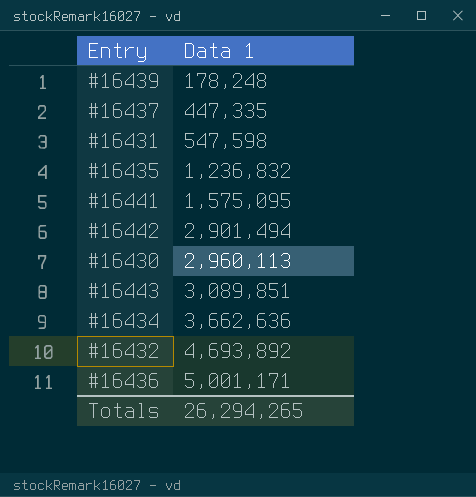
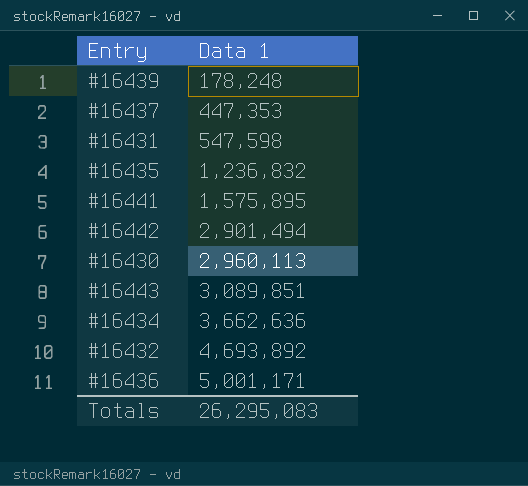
#16437 | Data 1: 447,335 -> 447,353
#16441 | Data 1: 1,575,095 -> 1,575,895
Totals | Data 1: 26,294,265 -> 26,295,083

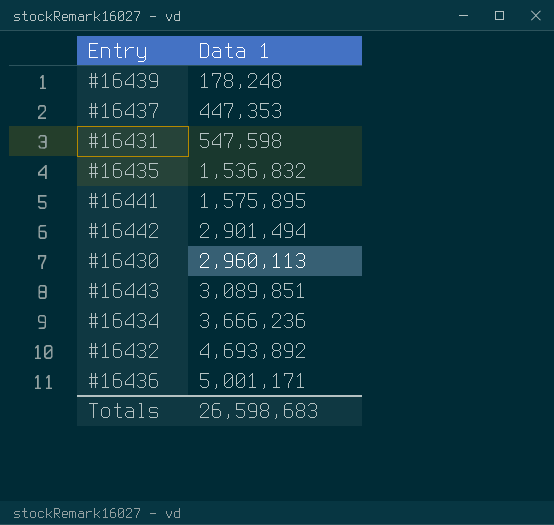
#16435 | Data 1: 1,236,832 -> 1,536,832
#16434 | Data 1: 3,662,636 -> 3,666,236
Totals | Data 1: 26,295,083 -> 26,598,683

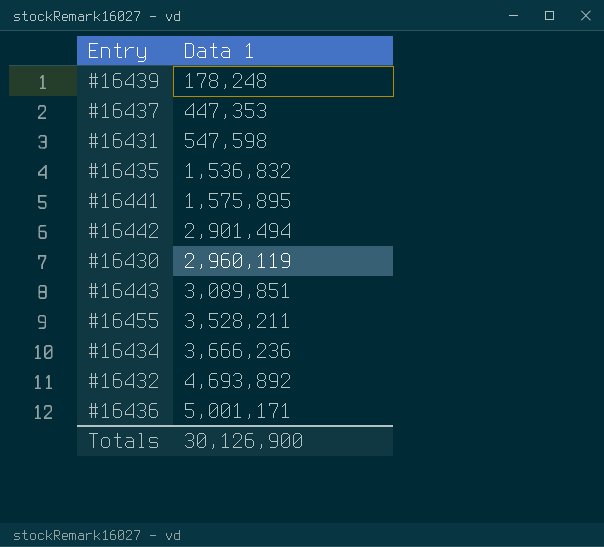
#16430 | Data 1: 2,960,113 -> 2,960,119
row #16455: none -> 3,528,211
Totals | Data 1: 26,598,683 -> 30,126,900

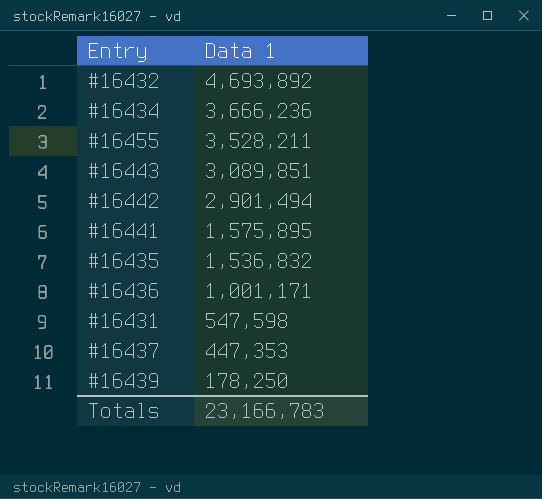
row order: Data 1 ascending -> Data 1 descending
row #16430: 2,960,119 -> none
#16436 | Data 1: 5,001,171 -> 1,001,171
#16439 | Data 1: 178,248 -> 178,250
Totals | Data 1: 30,126,900 -> 23,166,783

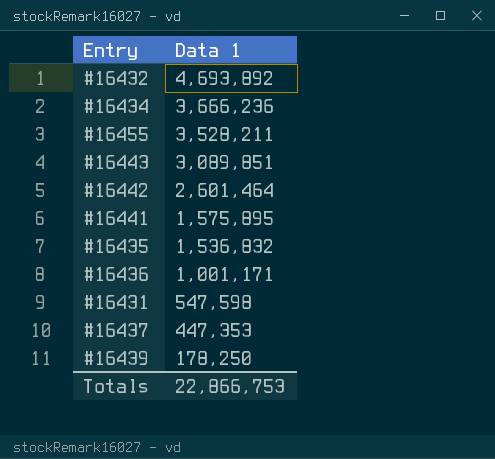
#16442 | Data 1: 2,901,494 -> 2,601,464
Totals | Data 1: 23,166,783 -> 22,866,753

